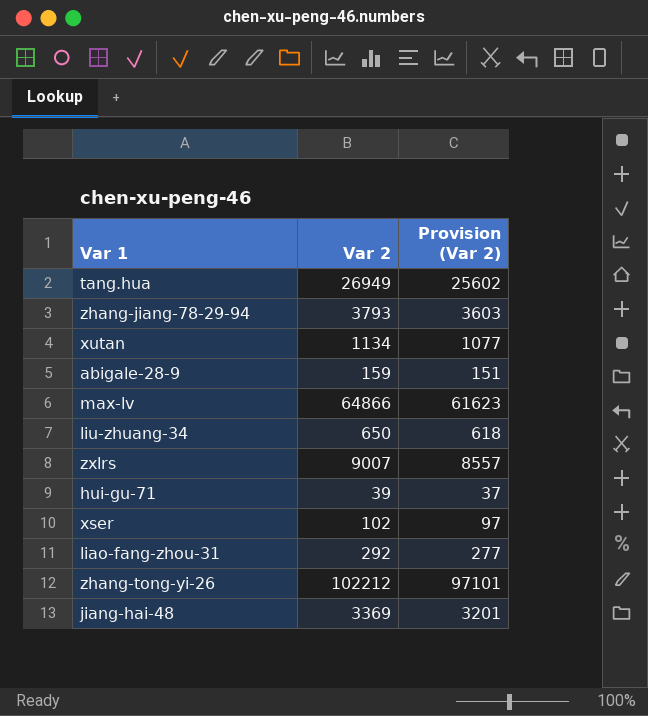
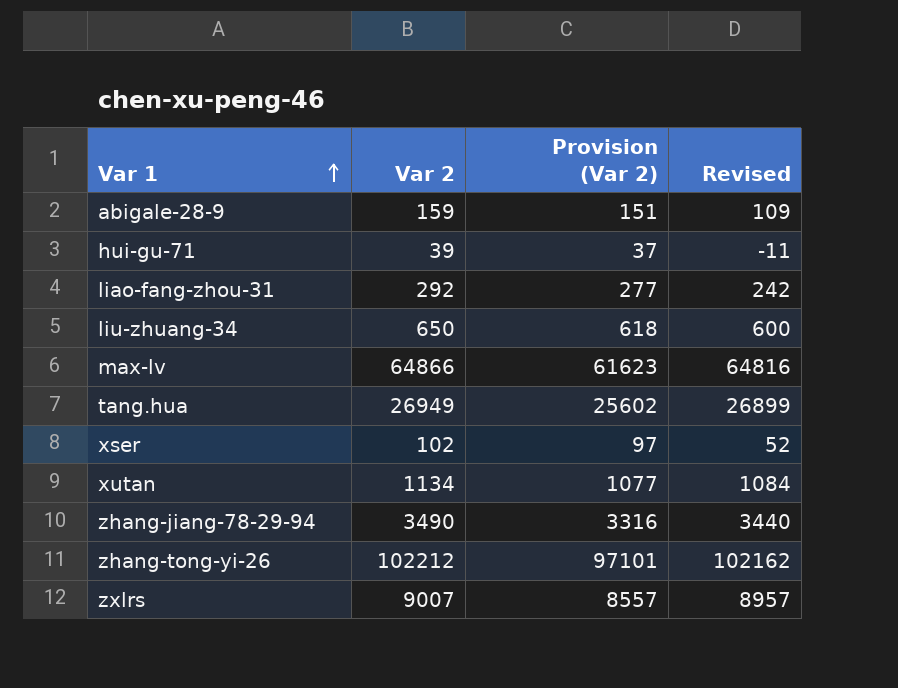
row order: none -> Var 1 ascending
column Revised | formula: none -> [Var 2] - 50
row jiang-hai-48: 3369 | 3201 -> none
zhang-jiang-78-29-94 | Var 2: 3793 -> 3490
zhang-jiang-78-29-94 | Provision (Var 2): 3603 -> 3316

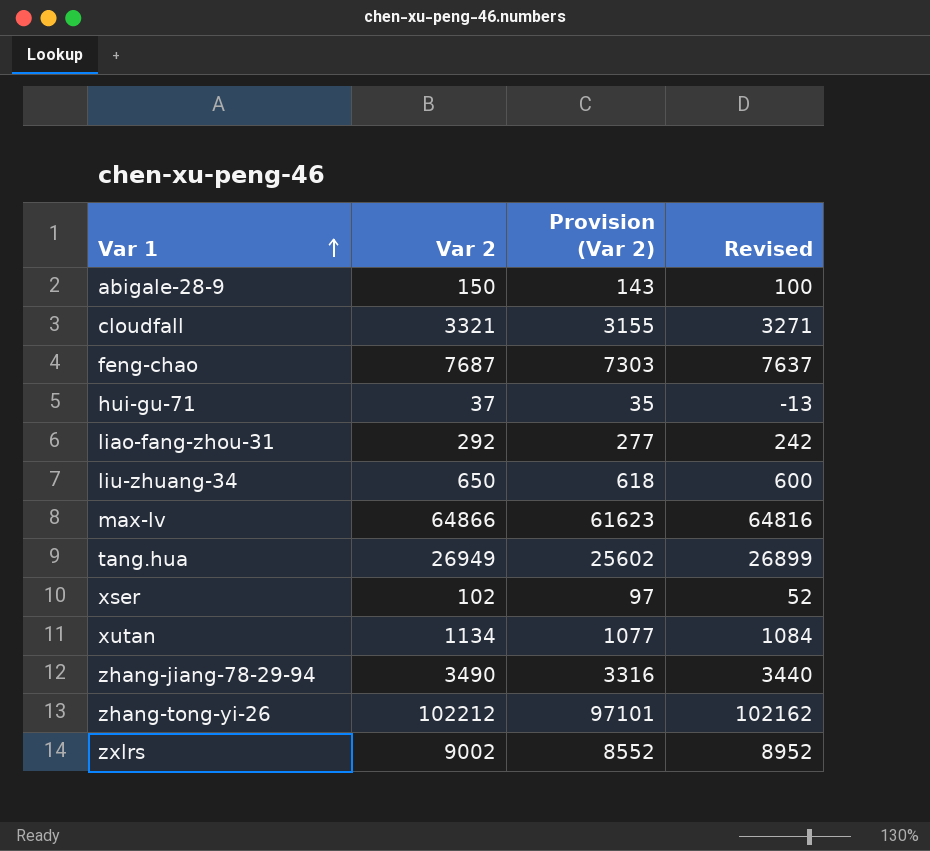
abigale-28-9 | Var 2: 159 -> 150
abigale-28-9 | Provision (Var 2): 151 -> 143
abigale-28-9 | Revised: 109 -> 100
row cloudfall: none -> 3321 | 3155 | 3271
row feng-chao: none -> 7687 | 7303 | 7637
hui-gu-71 | Var 2: 39 -> 37
hui-gu-71 | Provision (Var 2): 37 -> 35
hui-gu-71 | Revised: -11 -> -13
zxlrs | Var 2: 9007 -> 9002
zxlrs | Provision (Var 2): 8557 -> 8552
zxlrs | Revised: 8957 -> 8952

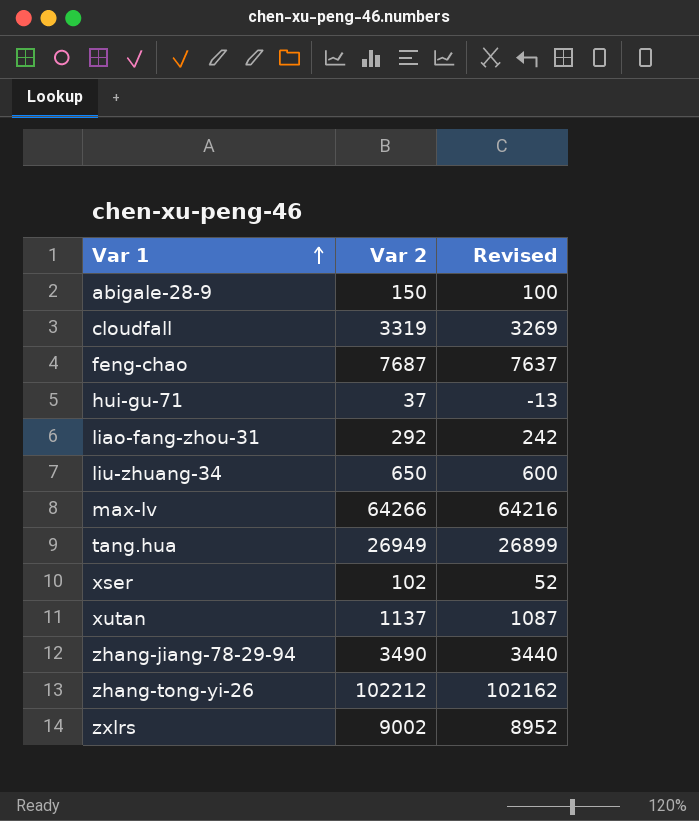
column Provision (Var 2) | formula: [Var 2] * 0.95 -> none
cloudfall | Var 2: 3321 -> 3319
cloudfall | Revised: 3271 -> 3269
max-lv | Var 2: 64866 -> 64266
max-lv | Revised: 64816 -> 64216
xutan | Var 2: 1134 -> 1137
xutan | Revised: 1084 -> 1087

